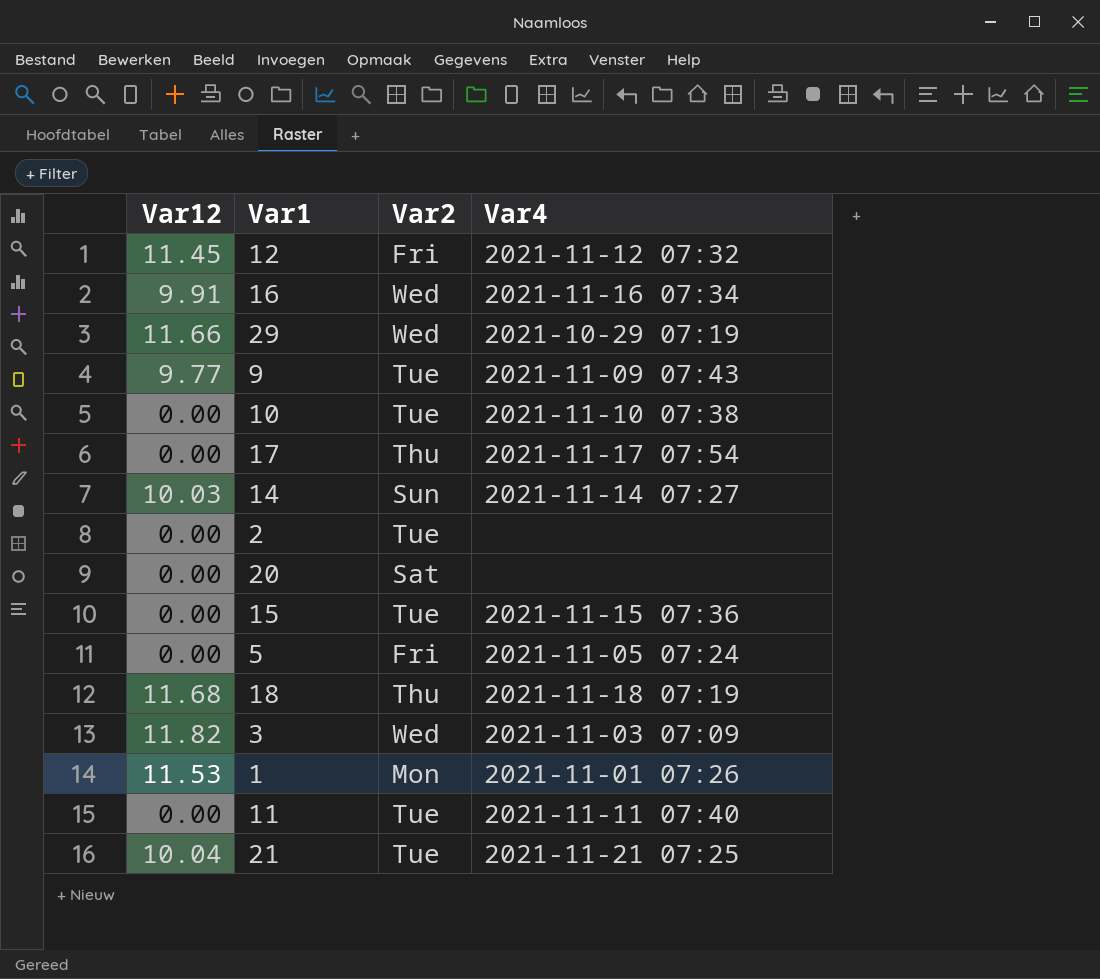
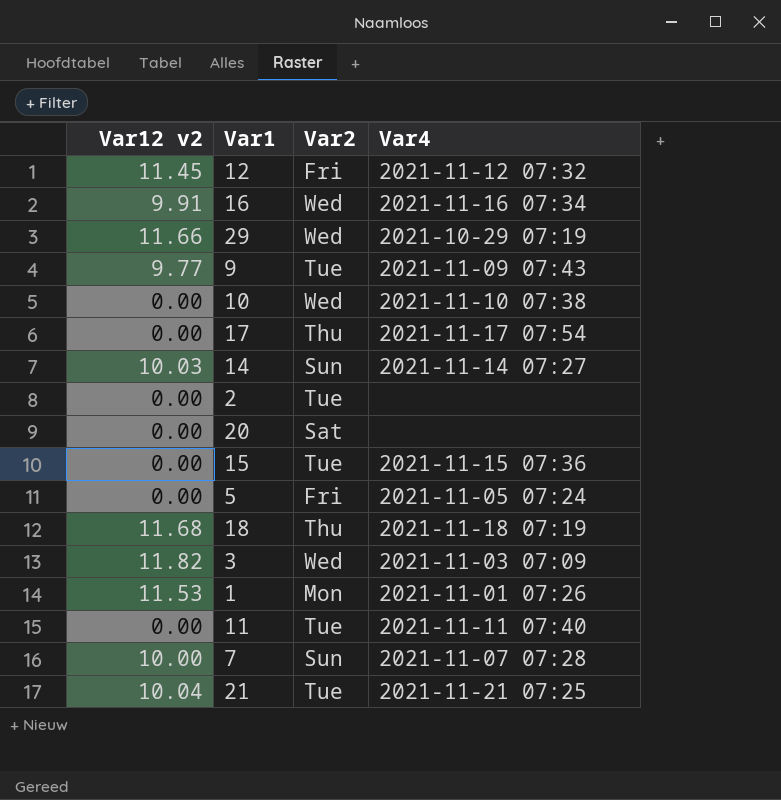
column name: Var12 -> Var12 v2
10 | Var2: Tue -> Wed
row 7: none -> 10.00 | Sun | 2021-11-07 07:28

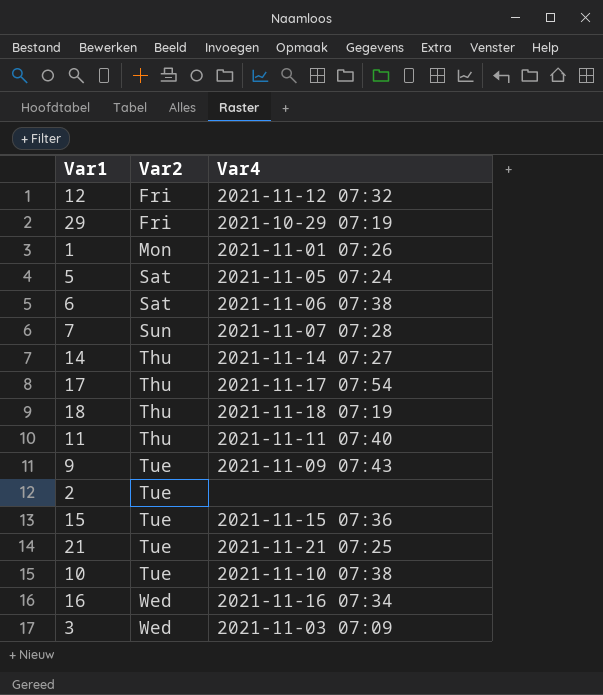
row order: none -> Var2 ascending
column Var12 v2 | position: 1 -> none
row 20: 0.00 | Sat | none -> none
29 | Var2: Wed -> Fri
5 | Var2: Fri -> Sat
row 6: none -> Sat | 2021-11-06 07:38
14 | Var2: Sun -> Thu
11 | Var2: Tue -> Thu
10 | Var2: Wed -> Tue

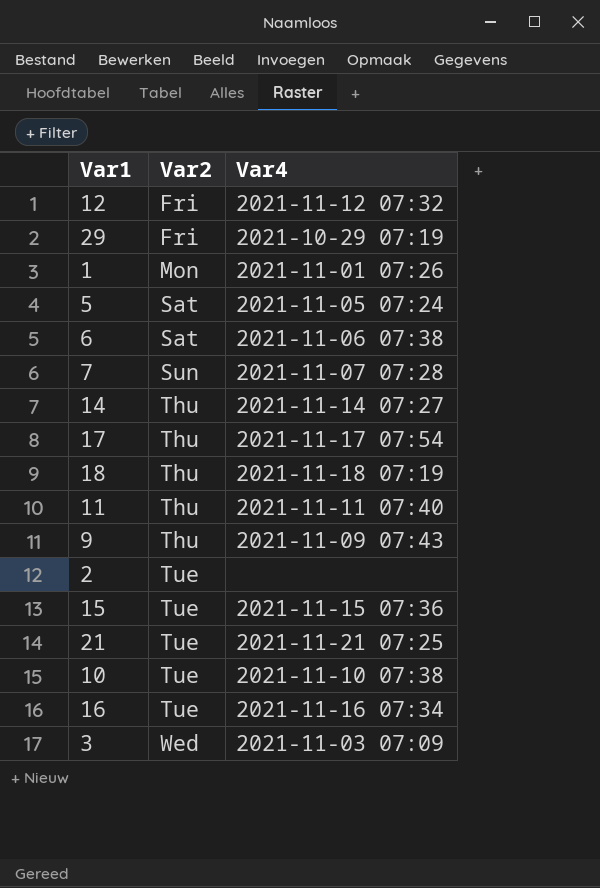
9 | Var2: Tue -> Thu
16 | Var2: Wed -> Tue

